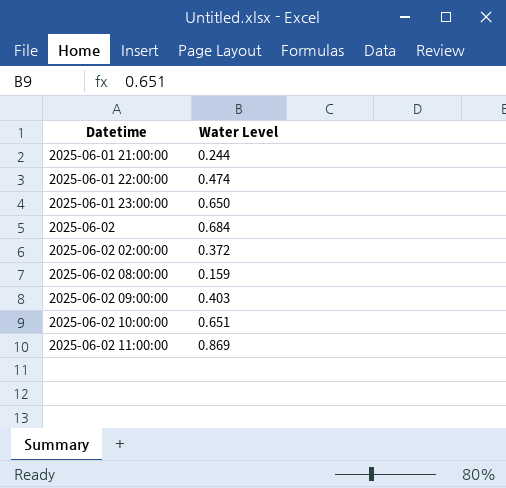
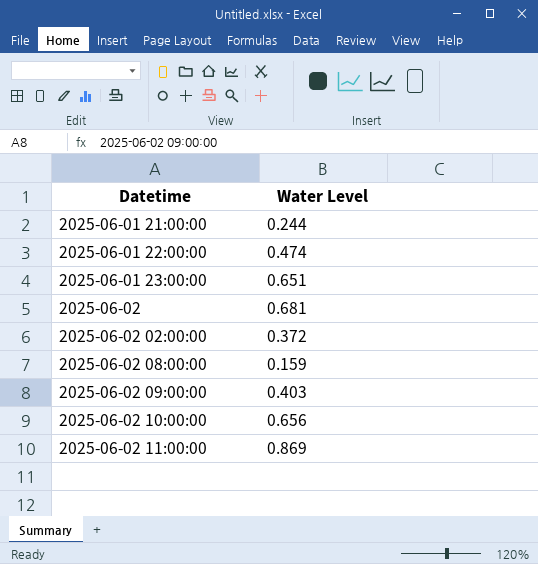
2025-06-01 23:00:00 | Water Level: 0.650 -> 0.651
2025-06-02 | Water Level: 0.684 -> 0.681
2025-06-02 10:00:00 | Water Level: 0.651 -> 0.656

